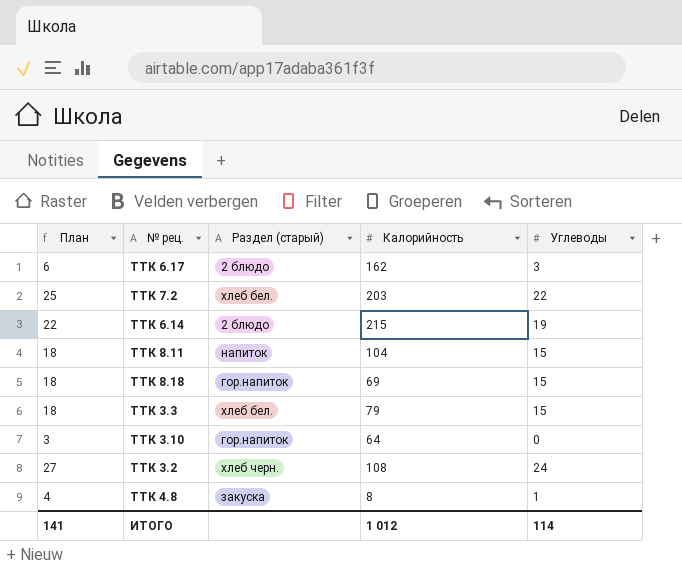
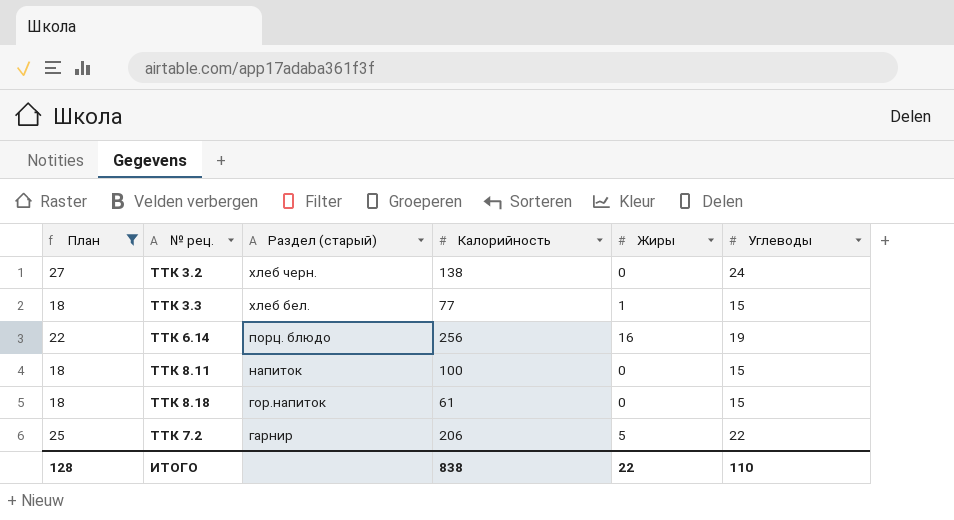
filter: none -> План >= 18
row order: none -> Раздел (старый) descending
column Жиры | position: none -> 5
ТТК 3.2 | Калорийность: 108 -> 138
ТТК 3.3 | Калорийность: 79 -> 77
ТТК 6.14 | Раздел (старый): 2 блюдо -> порц. блюдо
ТТК 6.14 | Калорийность: 215 -> 256
ТТК 8.11 | Калорийность: 104 -> 100
ТТК 8.18 | Калорийность: 69 -> 61
ТТК 7.2 | Раздел (старый): хлеб бел. -> гарнир
ТТК 7.2 | Калорийность: 203 -> 206
ИТОГО | План: 141 -> 128
ИТОГО | Калорийность: 1 012 -> 838
ИТОГО | Углеводы: 114 -> 110

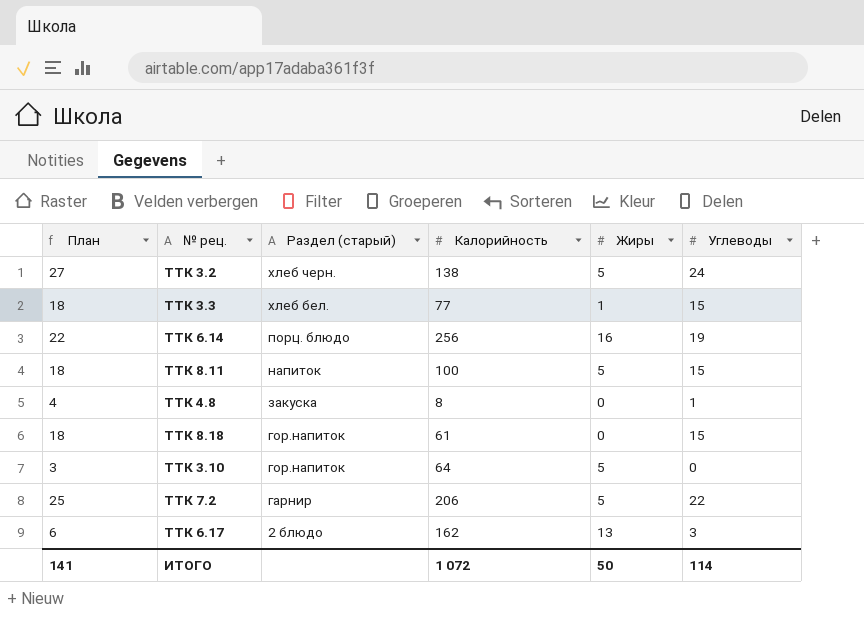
filter: План >= 18 -> none
ТТК 3.2 | Жиры: 0 -> 5
ТТК 8.11 | Жиры: 0 -> 5
ИТОГО | План: 128 -> 141
ИТОГО | Калорийность: 838 -> 1 072
ИТОГО | Жиры: 22 -> 50
ИТОГО | Углеводы: 110 -> 114

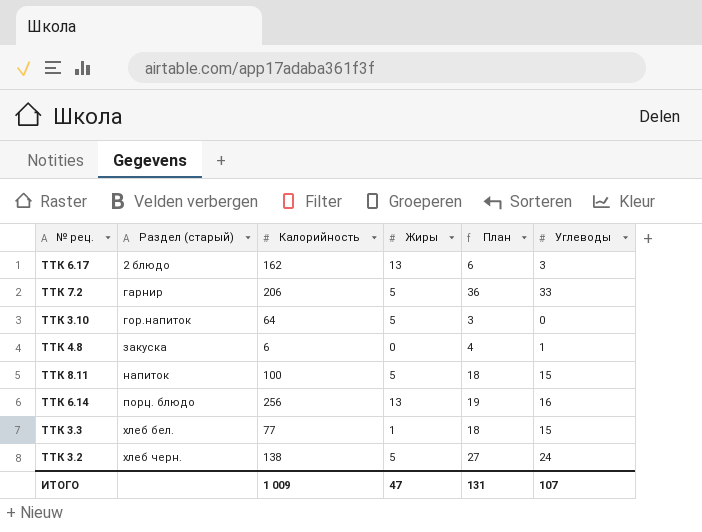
row order: Раздел (старый) descending -> Раздел (старый) ascending
column План | position: 1 -> 5
row ТТК 8.18: 18 | гор.напиток | 61 | 0 | 15 -> none
ТТК 7.2 | План: 25 -> 36
ТТК 7.2 | Углеводы: 22 -> 33
ТТК 4.8 | Калорийность: 8 -> 6
ТТК 6.14 | Жиры: 16 -> 13
ТТК 6.14 | План: 22 -> 19
ТТК 6.14 | Углеводы: 19 -> 16
ИТОГО | Калорийность: 1 072 -> 1 009
ИТОГО | Жиры: 50 -> 47
ИТОГО | План: 141 -> 131
ИТОГО | Углеводы: 114 -> 107

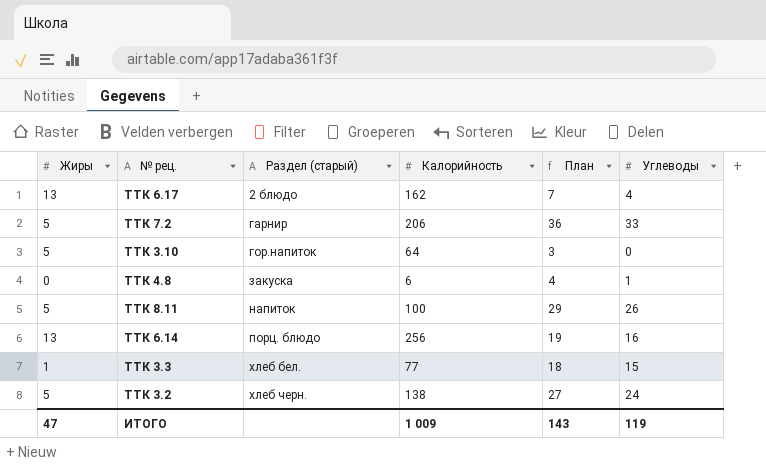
column Жиры | position: 4 -> 1
ТТК 6.17 | План: 6 -> 7
ТТК 6.17 | Углеводы: 3 -> 4
ТТК 8.11 | План: 18 -> 29
ТТК 8.11 | Углеводы: 15 -> 26
ИТОГО | План: 131 -> 143
ИТОГО | Углеводы: 107 -> 119

